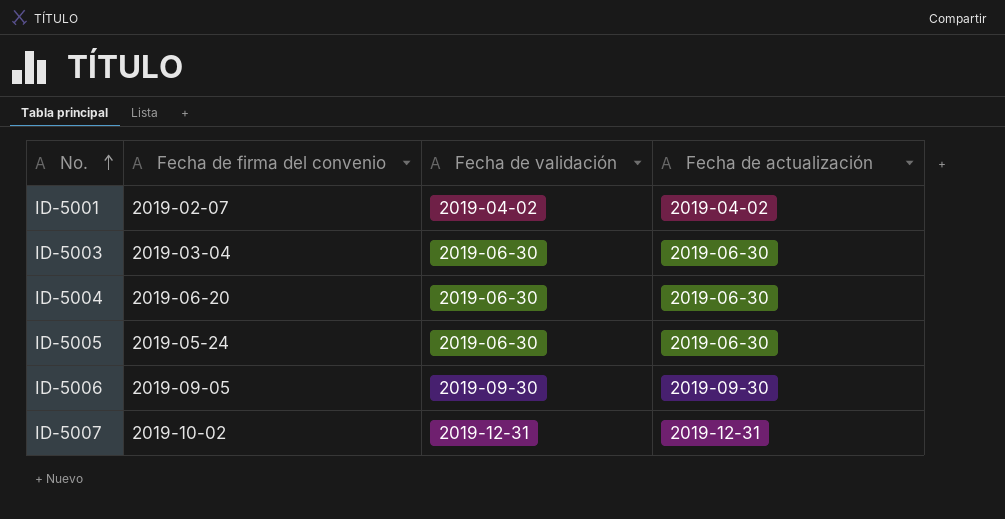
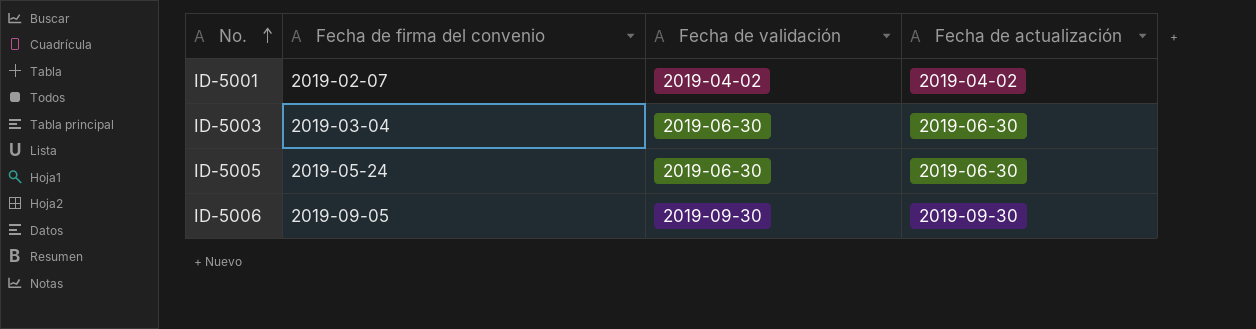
row ID-5004: 2019-06-20 | 2019-06-30 | 2019-06-30 -> none
row ID-5007: 2019-10-02 | 2019-12-31 | 2019-12-31 -> none

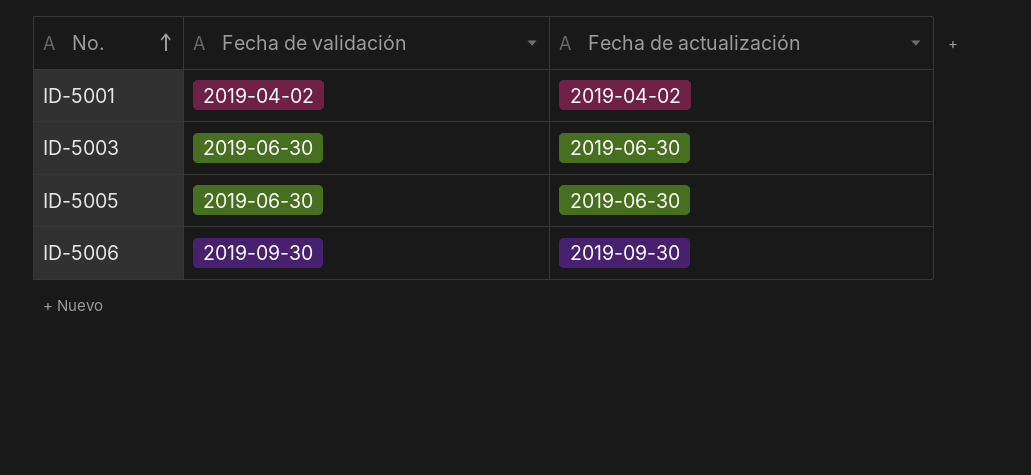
column Fecha de firma del convenio | position: 2 -> none

